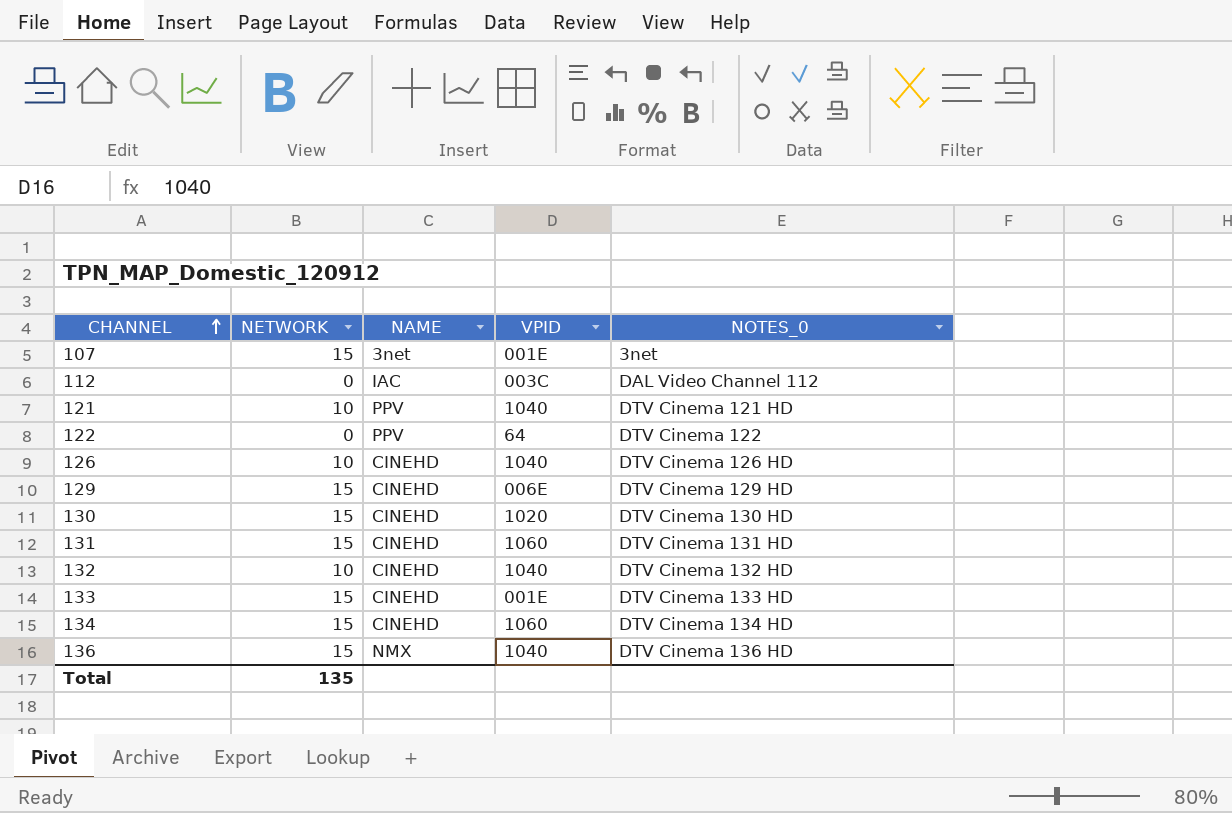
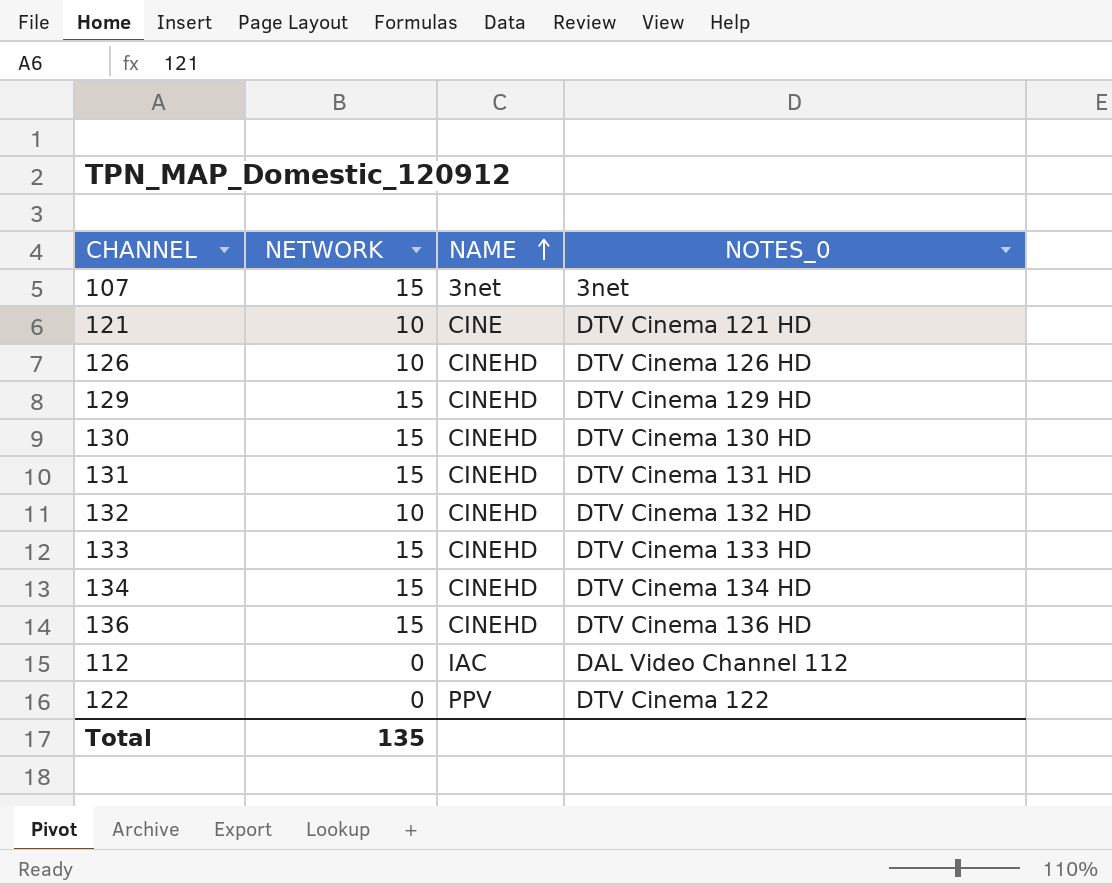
row order: CHANNEL ascending -> NAME ascending
column VPID | position: 4 -> none
121 | NAME: PPV -> CINE
136 | NAME: NMX -> CINEHD

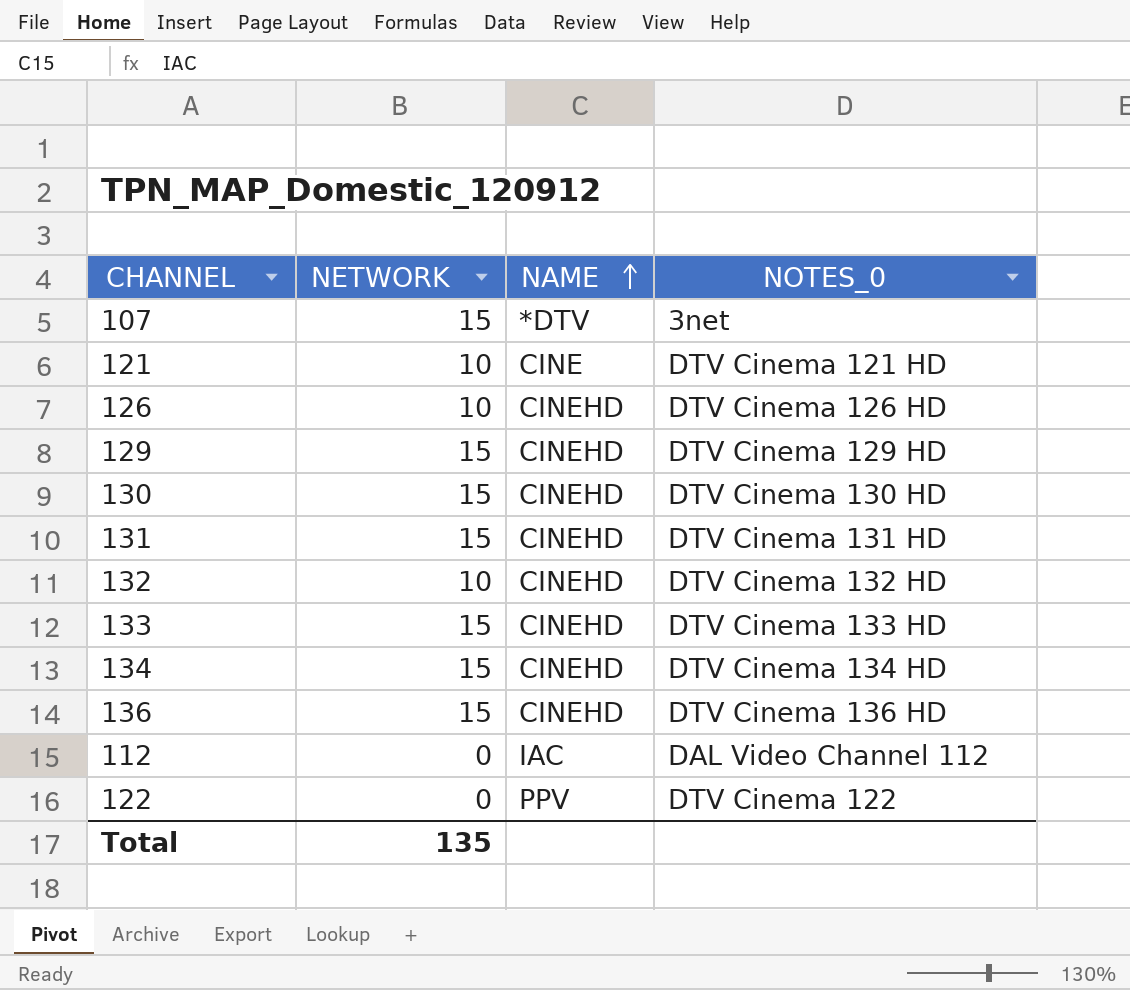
107 | NAME: 3net -> *DTV

